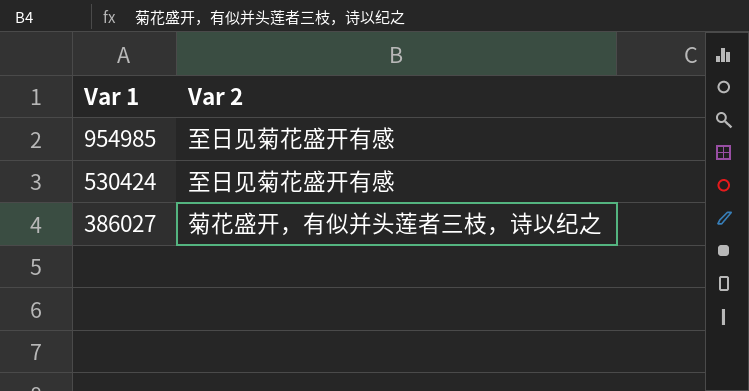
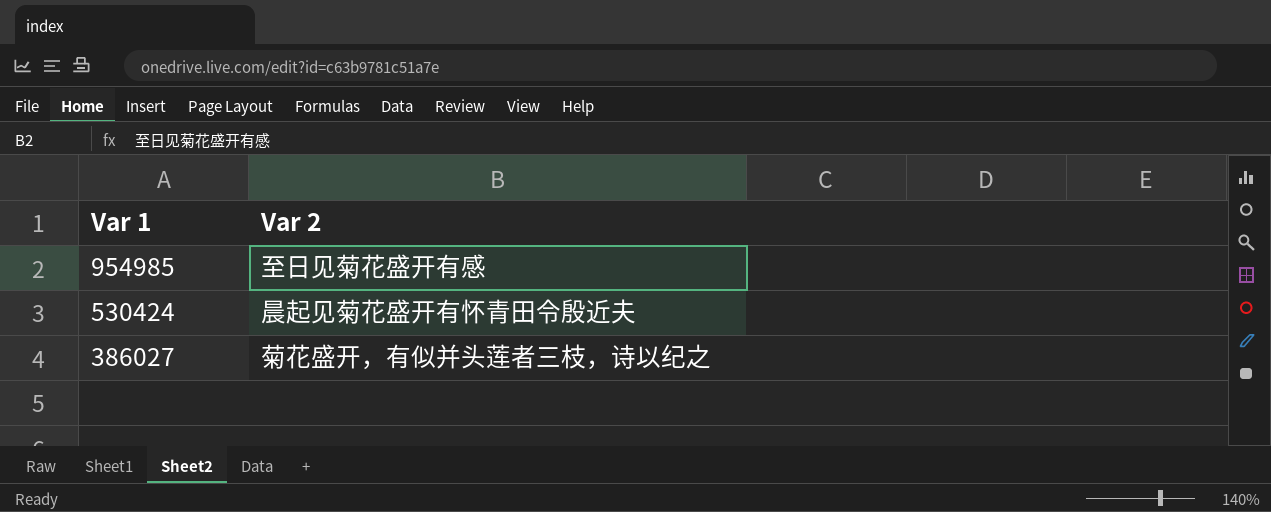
530424 | Var 2: 至日见菊花盛开有感 -> 晨起见菊花盛开有怀青田令殷近夫

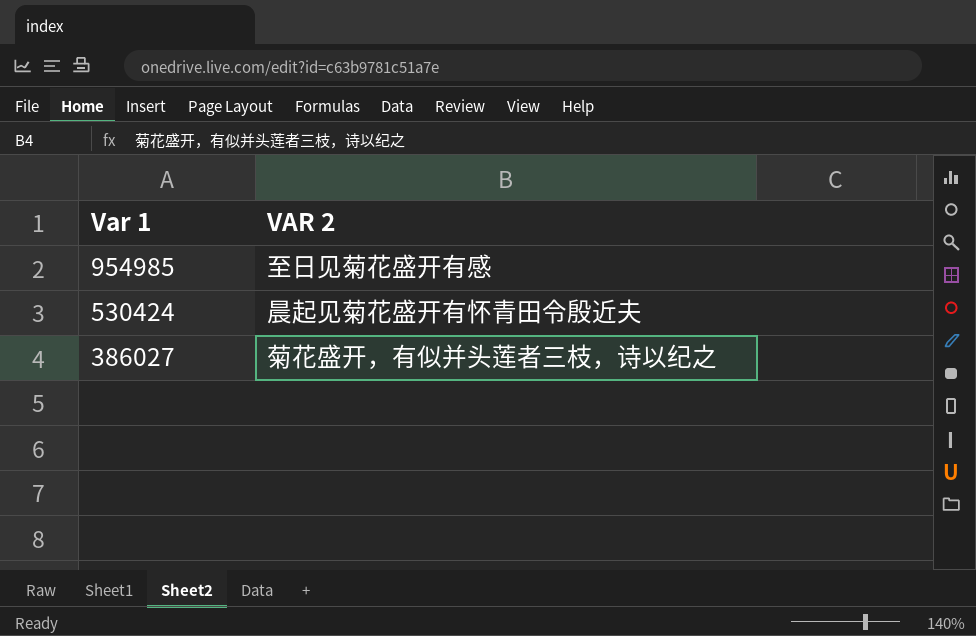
column name: Var 2 -> VAR 2

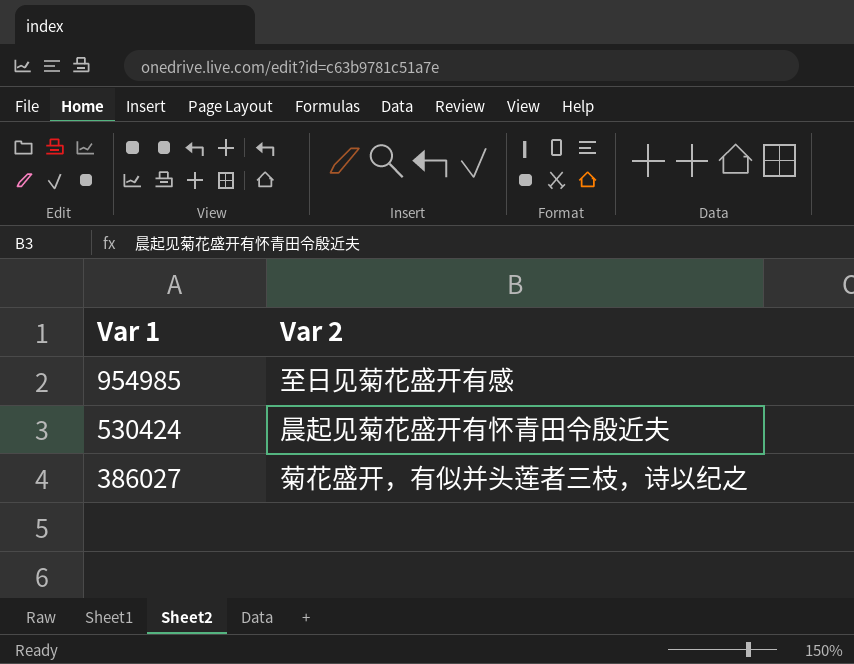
column name: VAR 2 -> Var 2

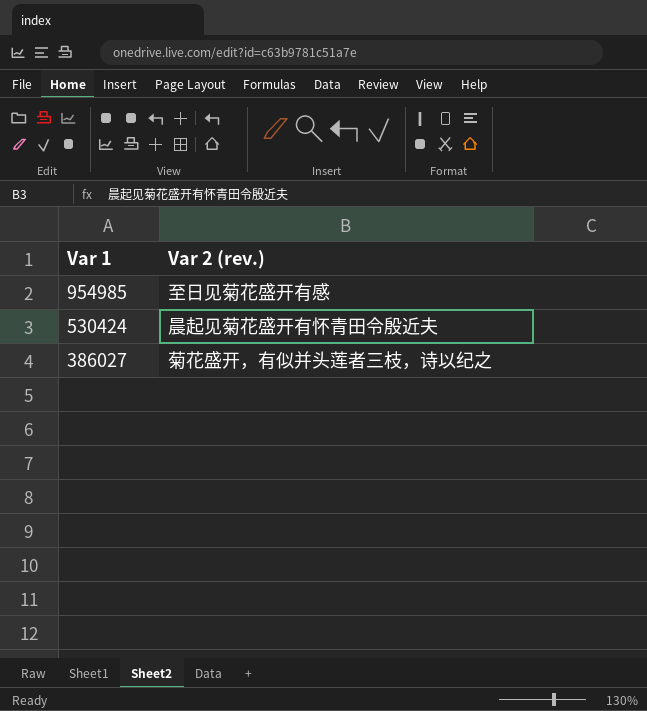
column name: Var 2 -> Var 2 (rev.)

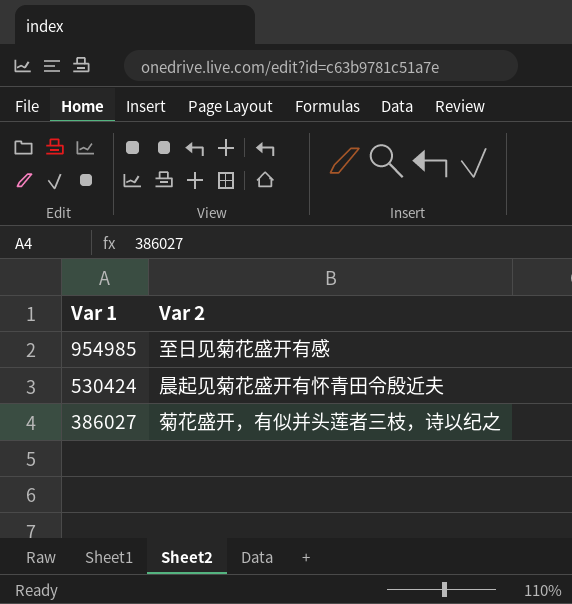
column name: Var 2 (rev.) -> Var 2

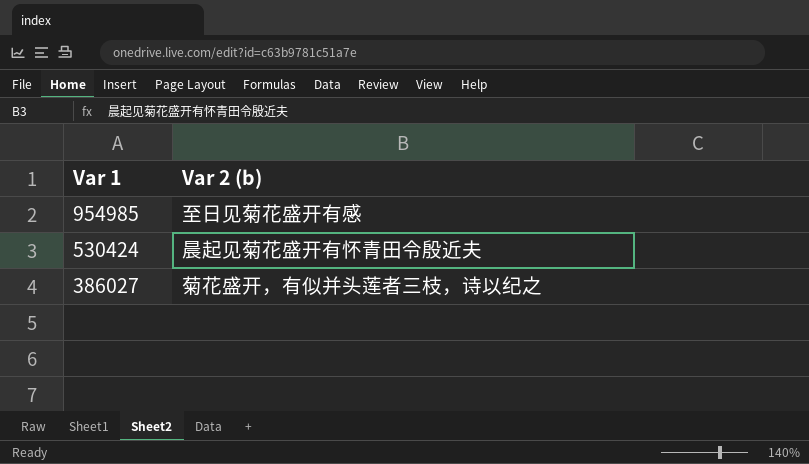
column name: Var 2 -> Var 2 (b)

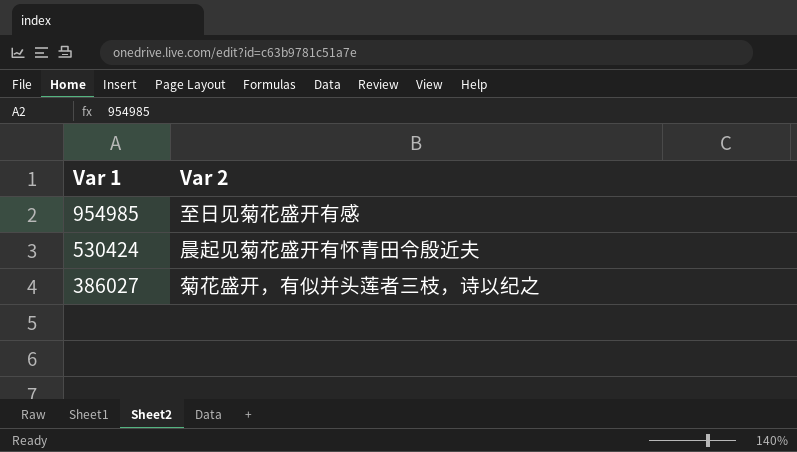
column name: Var 2 (b) -> Var 2

